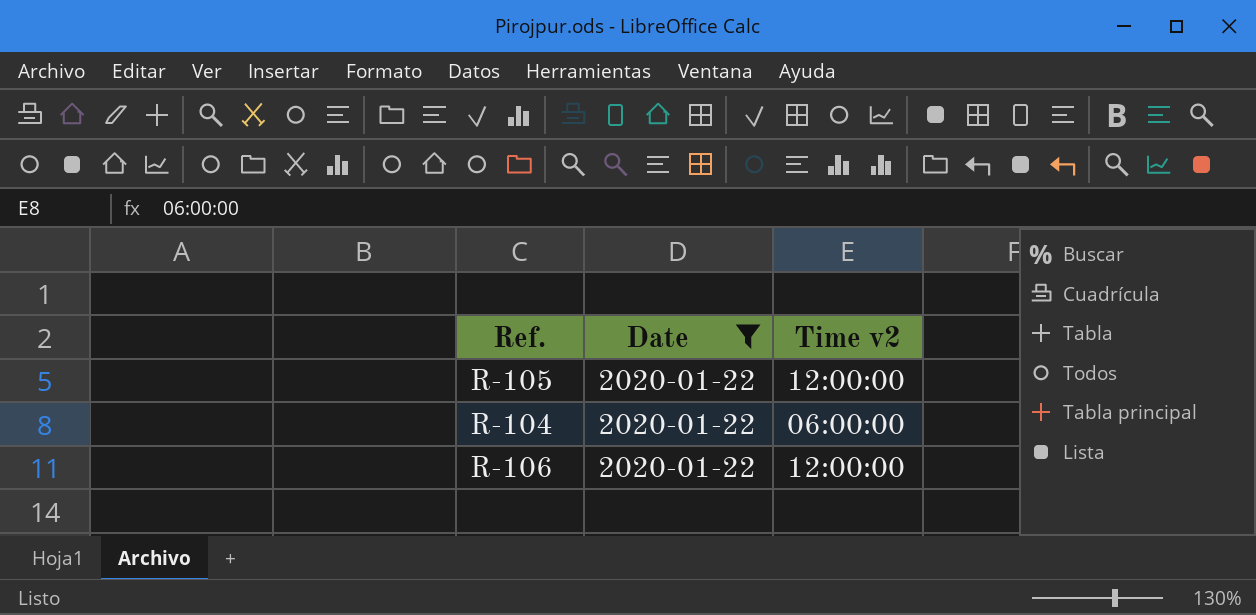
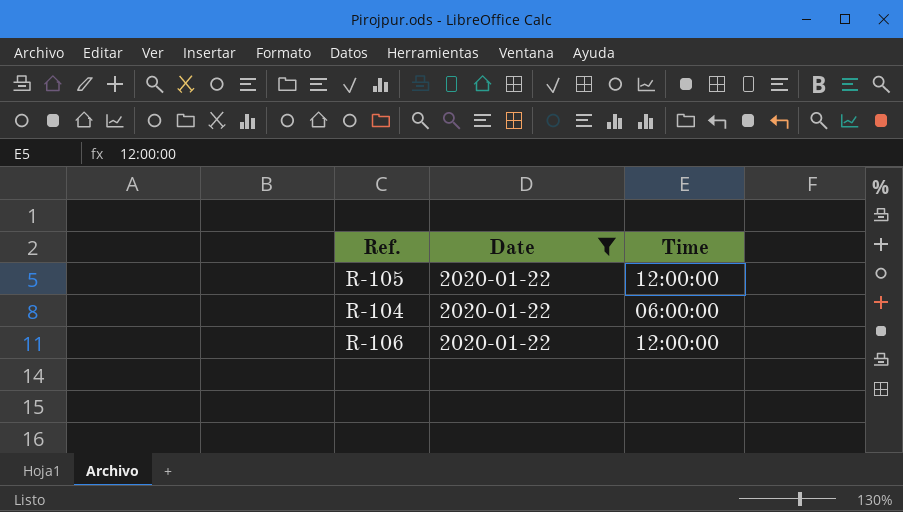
column name: Time v2 -> Time

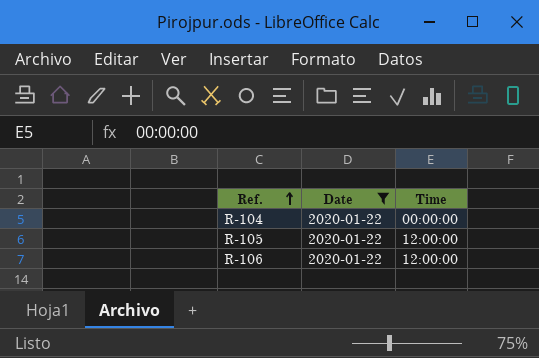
row order: none -> Ref. ascending
R-104 | Time: 06:00:00 -> 00:00:00

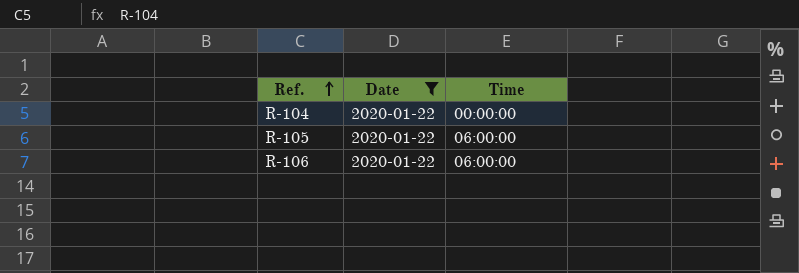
R-105 | Time: 12:00:00 -> 06:00:00
R-106 | Time: 12:00:00 -> 06:00:00

